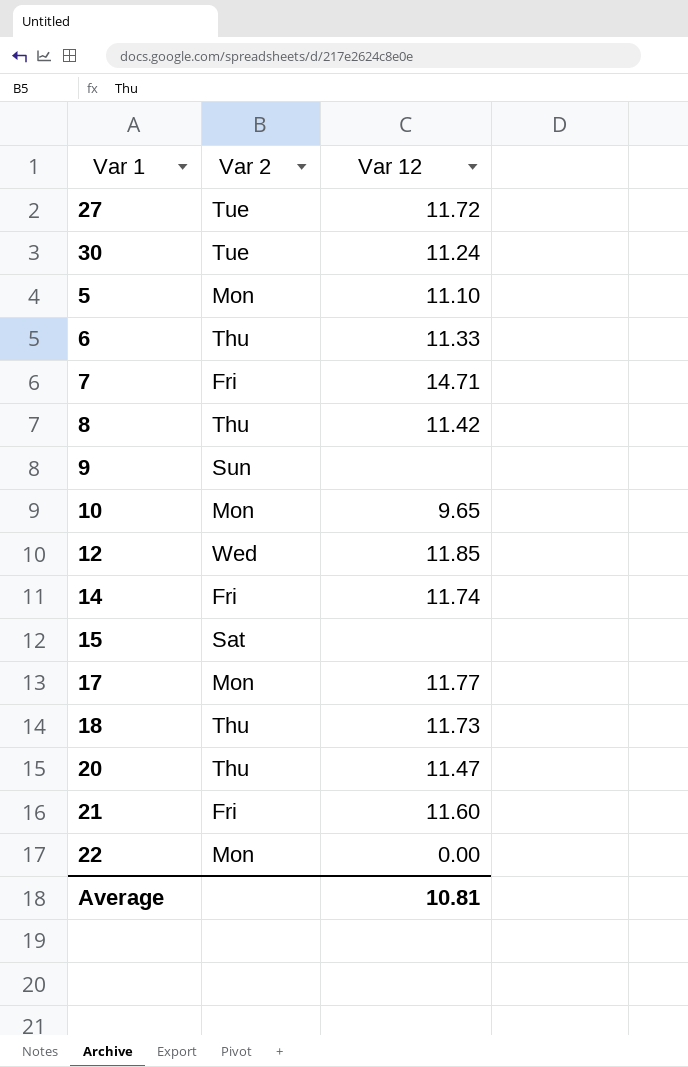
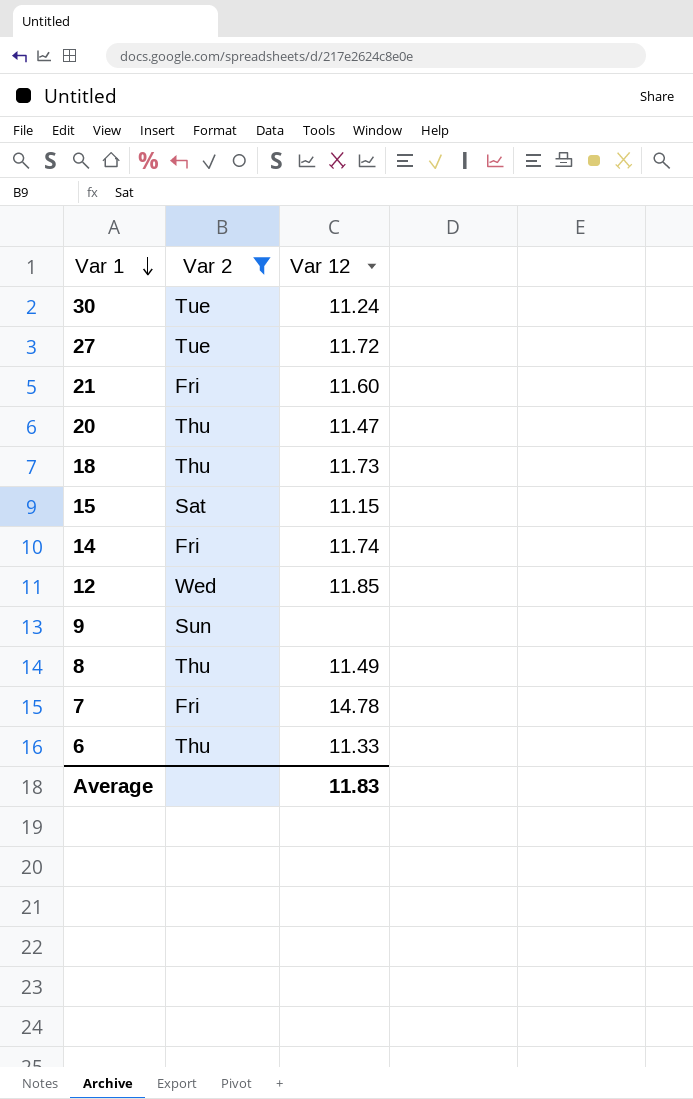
filter: none -> Var 2 != Mon
row order: none -> Var 1 descending
15 | Var 12: none -> 11.15
8 | Var 12: 11.42 -> 11.49
7 | Var 12: 14.71 -> 14.78
Average | Var 12: 10.81 -> 11.83

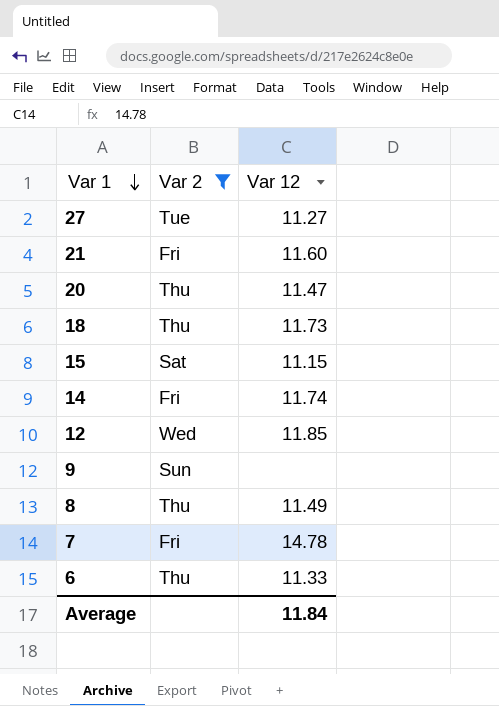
row 30: Tue | 11.24 -> none
27 | Var 12: 11.72 -> 11.27
Average | Var 12: 11.83 -> 11.84

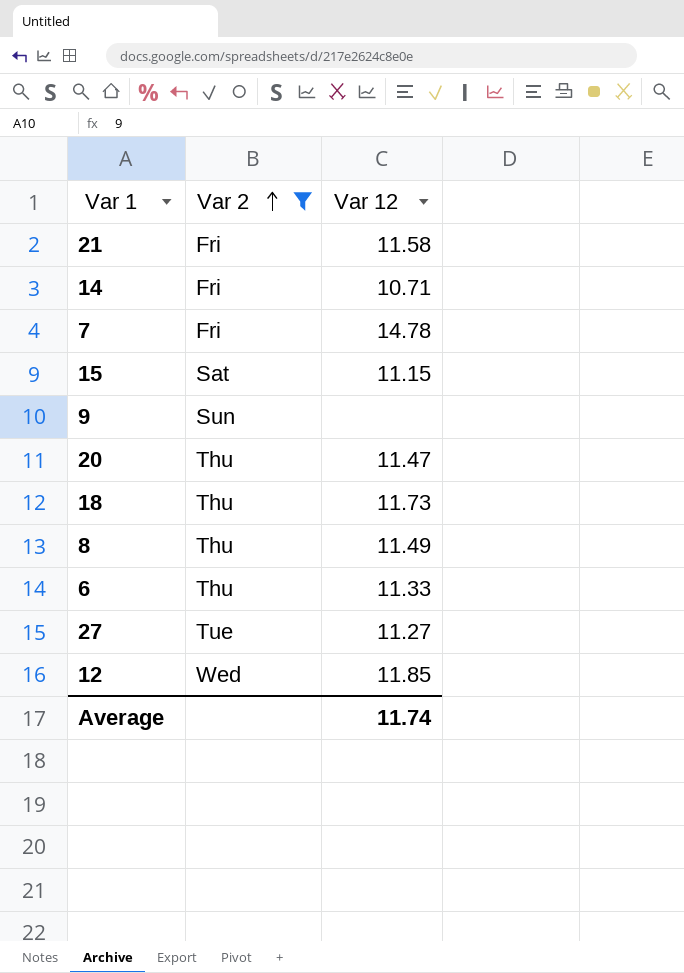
row order: Var 1 descending -> Var 2 ascending
21 | Var 12: 11.60 -> 11.58
14 | Var 12: 11.74 -> 10.71
Average | Var 12: 11.84 -> 11.74

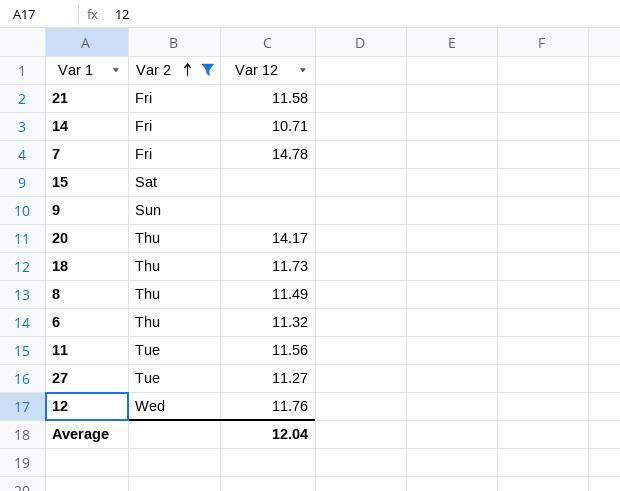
15 | Var 12: 11.15 -> none
20 | Var 12: 11.47 -> 14.17
6 | Var 12: 11.33 -> 11.32
row 11: none -> Tue | 11.56
12 | Var 12: 11.85 -> 11.76
Average | Var 12: 11.74 -> 12.04

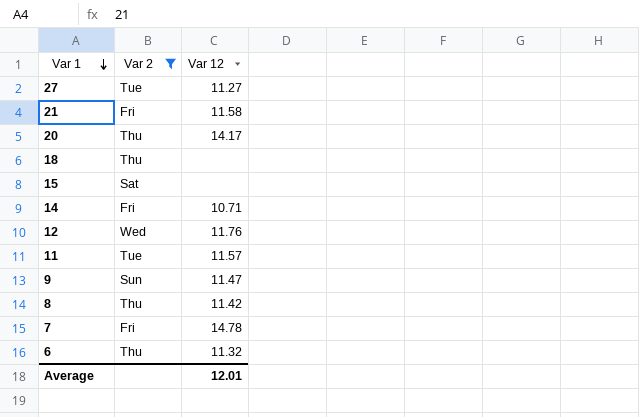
row order: Var 2 ascending -> Var 1 descending
18 | Var 12: 11.73 -> none
11 | Var 12: 11.56 -> 11.57
9 | Var 12: none -> 11.47
8 | Var 12: 11.49 -> 11.42
Average | Var 12: 12.04 -> 12.01

